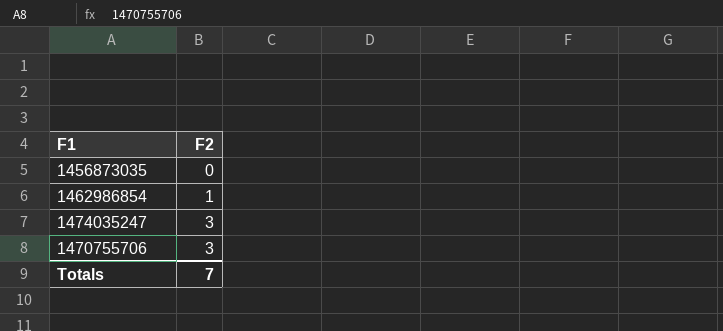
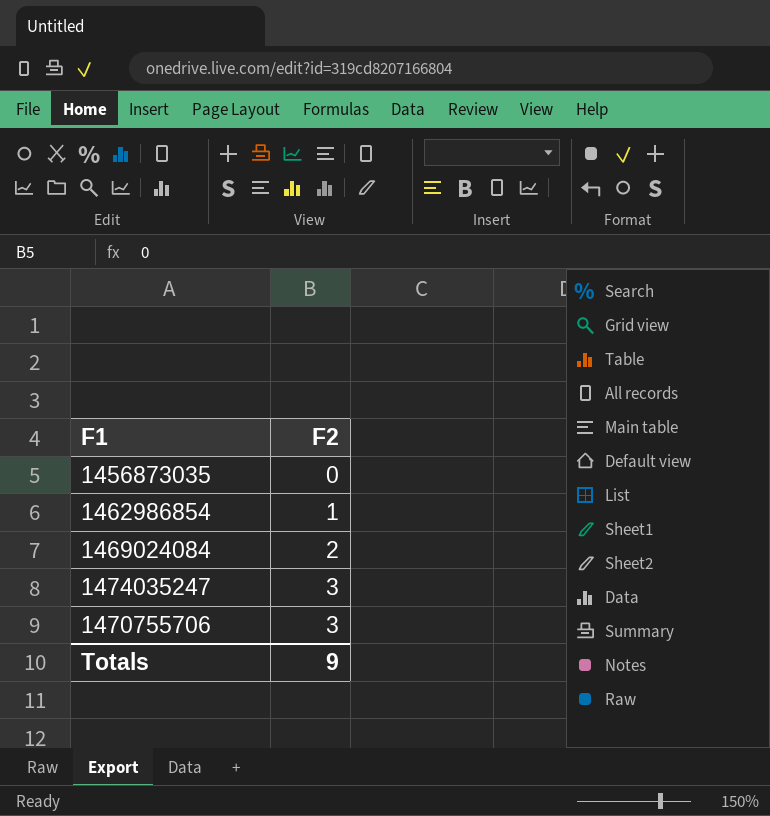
row 1469024084: none -> 2
Totals | F2: 7 -> 9

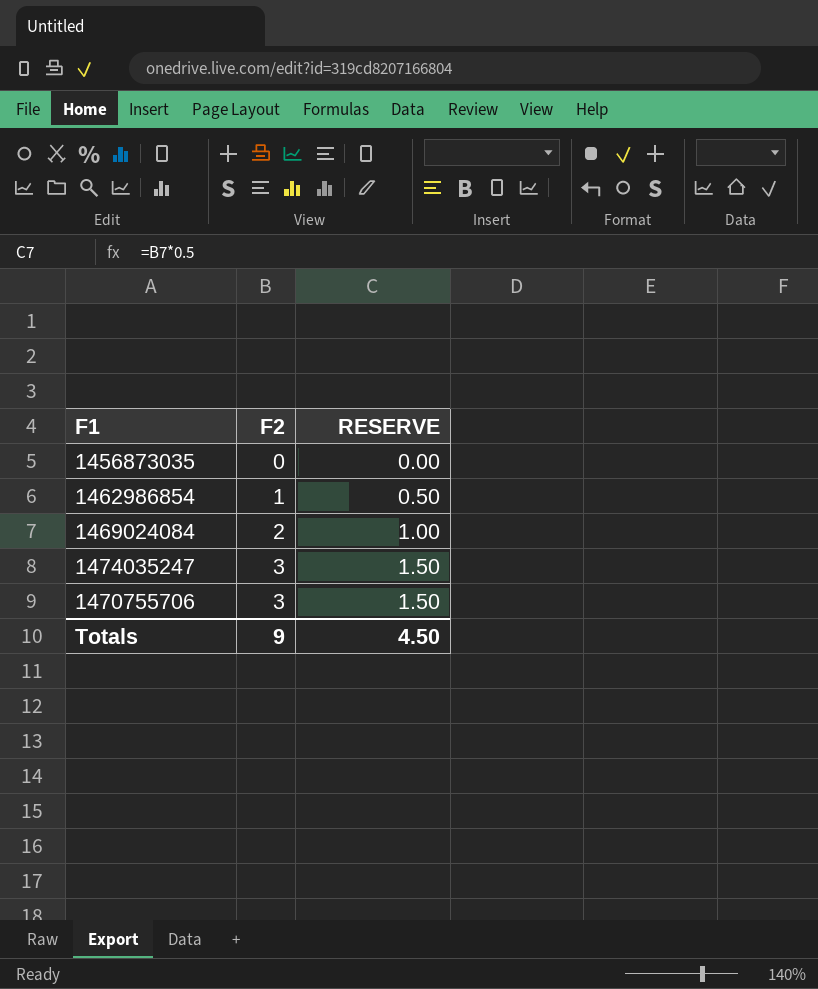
column RESERVE | formula: none -> [F2] * 0.5

